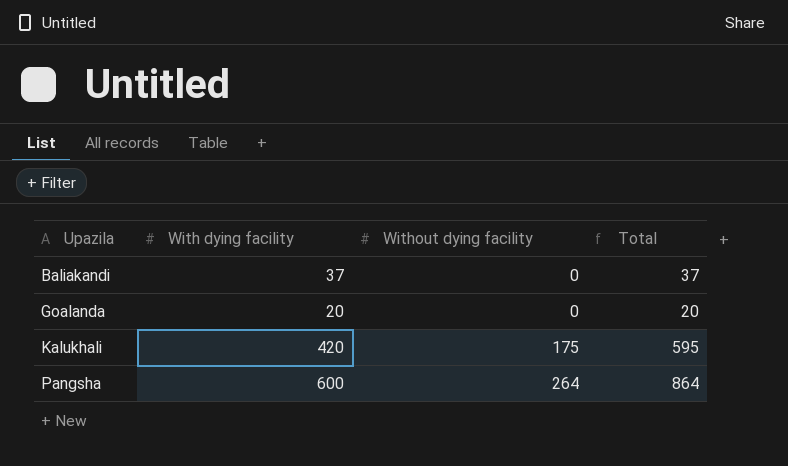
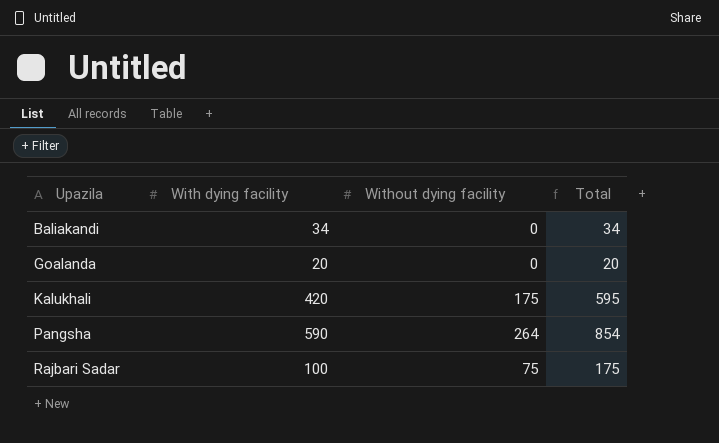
Baliakandi | With dying facility: 37 -> 34
Baliakandi | Total: 37 -> 34
Pangsha | With dying facility: 600 -> 590
Pangsha | Total: 864 -> 854
row Rajbari Sadar: none -> 100 | 75 | 175

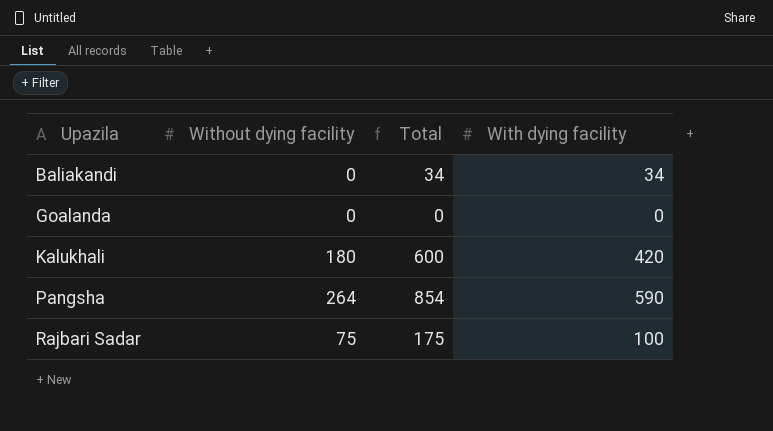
column With dying facility | position: 2 -> 4
Goalanda | Total: 20 -> 0
Goalanda | With dying facility: 20 -> 0
Kalukhali | Without dying facility: 175 -> 180
Kalukhali | Total: 595 -> 600

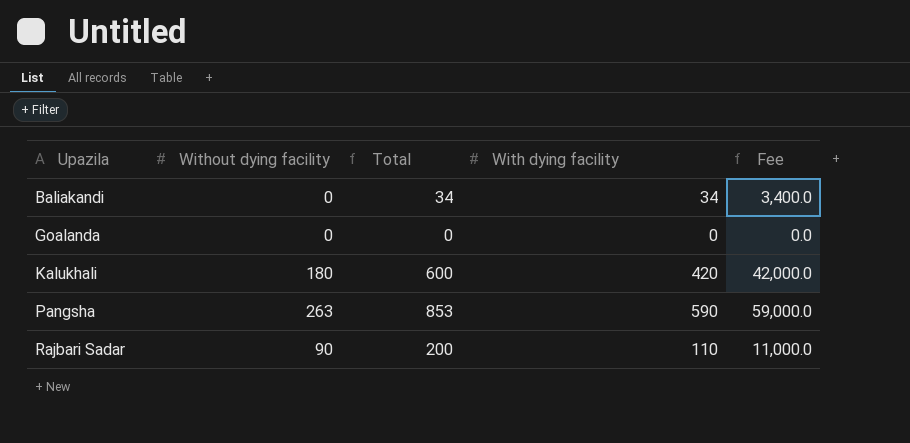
column Fee | formula: none -> [With dying facility] * 100
Pangsha | Without dying facility: 264 -> 263
Pangsha | Total: 854 -> 853
Rajbari Sadar | Without dying facility: 75 -> 90
Rajbari Sadar | Total: 175 -> 200
Rajbari Sadar | With dying facility: 100 -> 110

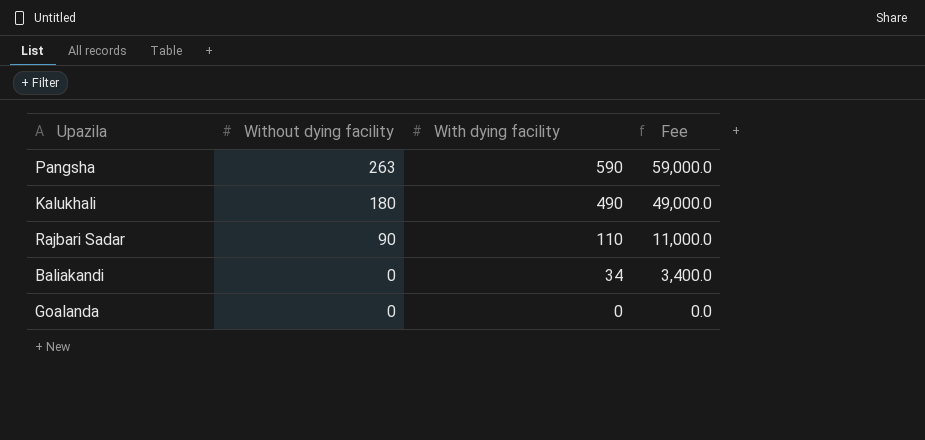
row order: Upazila ascending -> Without dying facility descending
column Total | formula: [Without dying facility] + [With dying facility] -> none
Kalukhali | With dying facility: 420 -> 490
Kalukhali | Fee: 42,000.0 -> 49,000.0

